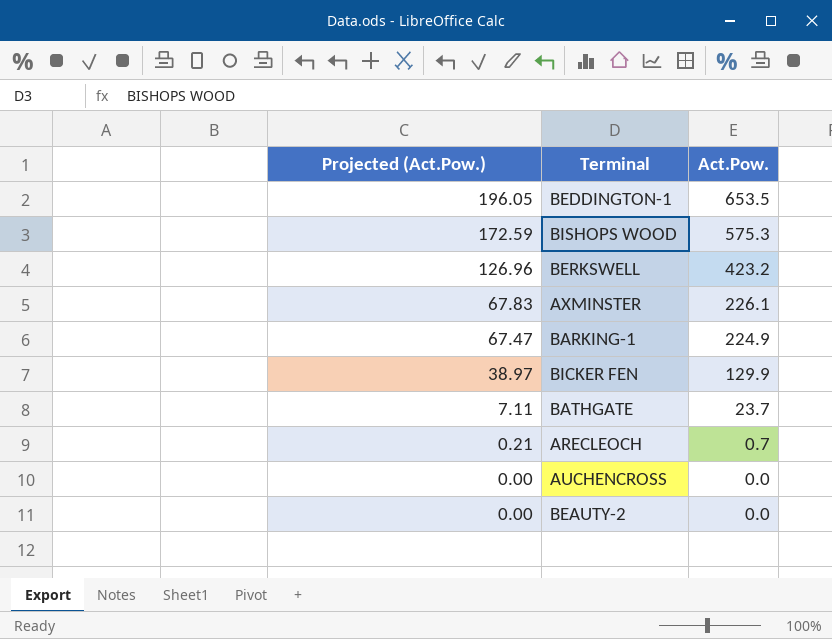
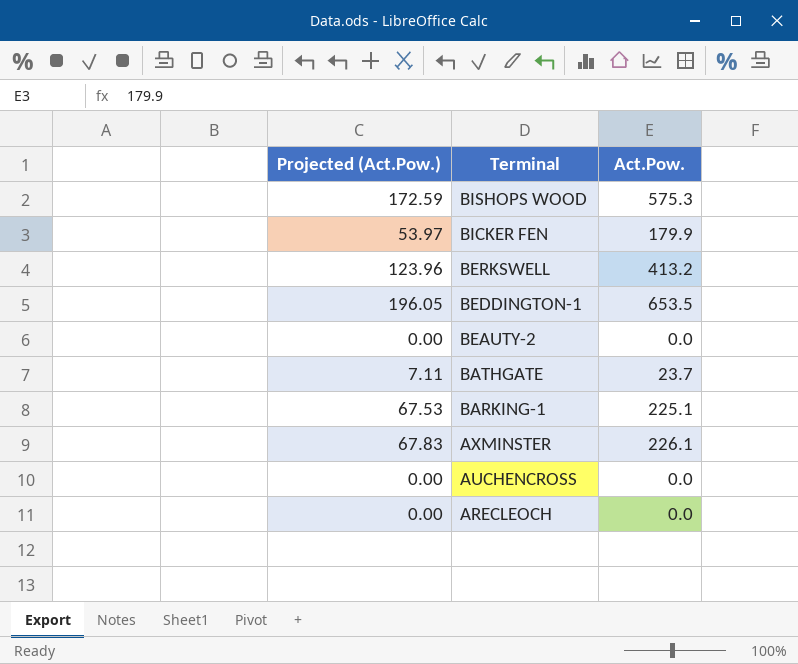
row order: Projected (Act.Pow.) descending -> Terminal descending
BICKER FEN | Projected (Act.Pow.): 38.97 -> 53.97
BICKER FEN | Act.Pow.: 129.9 -> 179.9
BERKSWELL | Projected (Act.Pow.): 126.96 -> 123.96
BERKSWELL | Act.Pow.: 423.2 -> 413.2
BARKING-1 | Projected (Act.Pow.): 67.47 -> 67.53
BARKING-1 | Act.Pow.: 224.9 -> 225.1
ARECLEOCH | Projected (Act.Pow.): 0.21 -> 0.00
ARECLEOCH | Act.Pow.: 0.7 -> 0.0

